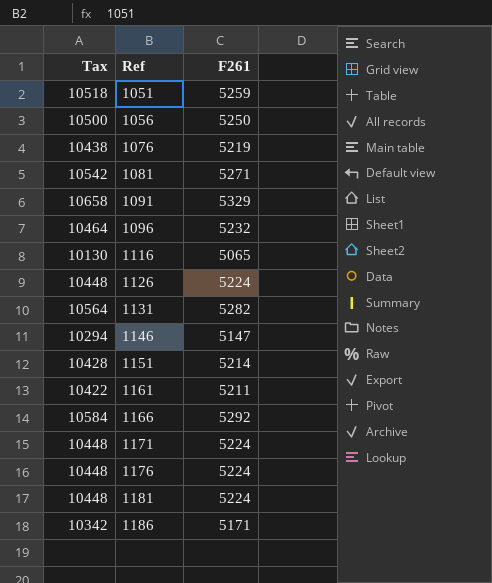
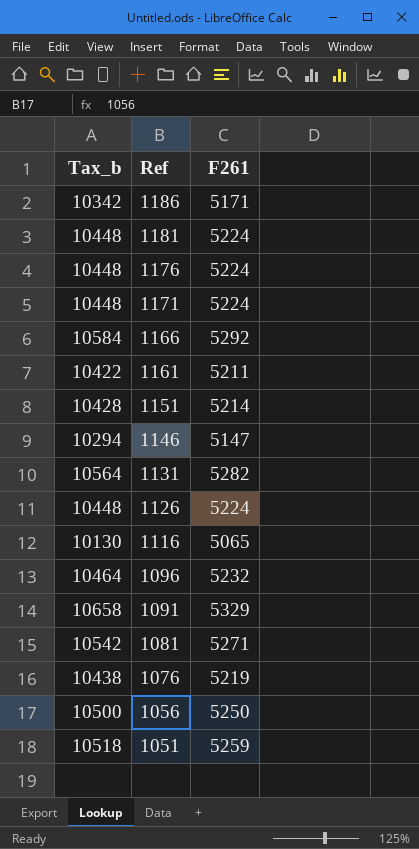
row order: Ref ascending -> Ref descending
column name: Tax -> Tax_b

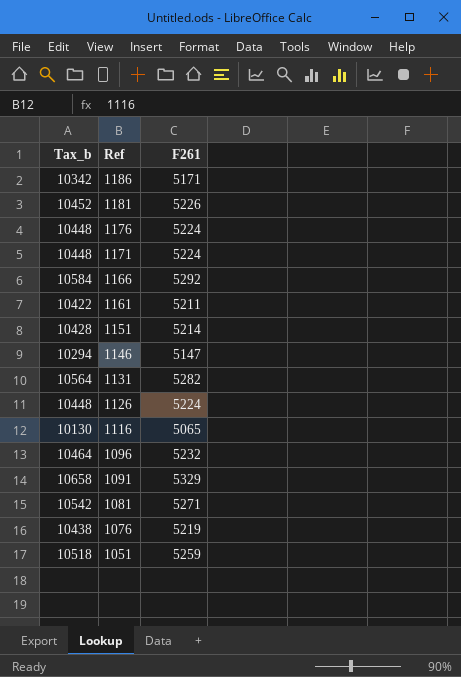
row 1056: 10500 | 5250 -> none
1181 | Tax_b: 10448 -> 10452
1181 | F261: 5224 -> 5226

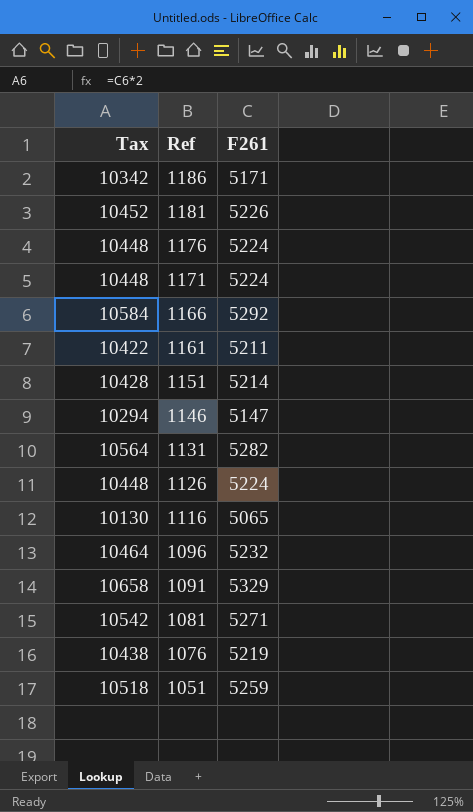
column name: Tax_b -> Tax

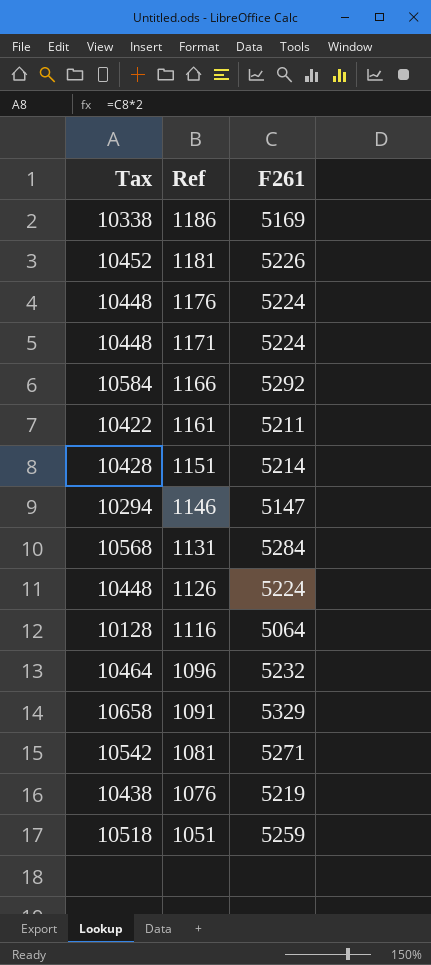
1186 | Tax: 10342 -> 10338
1186 | F261: 5171 -> 5169
1131 | Tax: 10564 -> 10568
1131 | F261: 5282 -> 5284
1116 | Tax: 10130 -> 10128
1116 | F261: 5065 -> 5064

